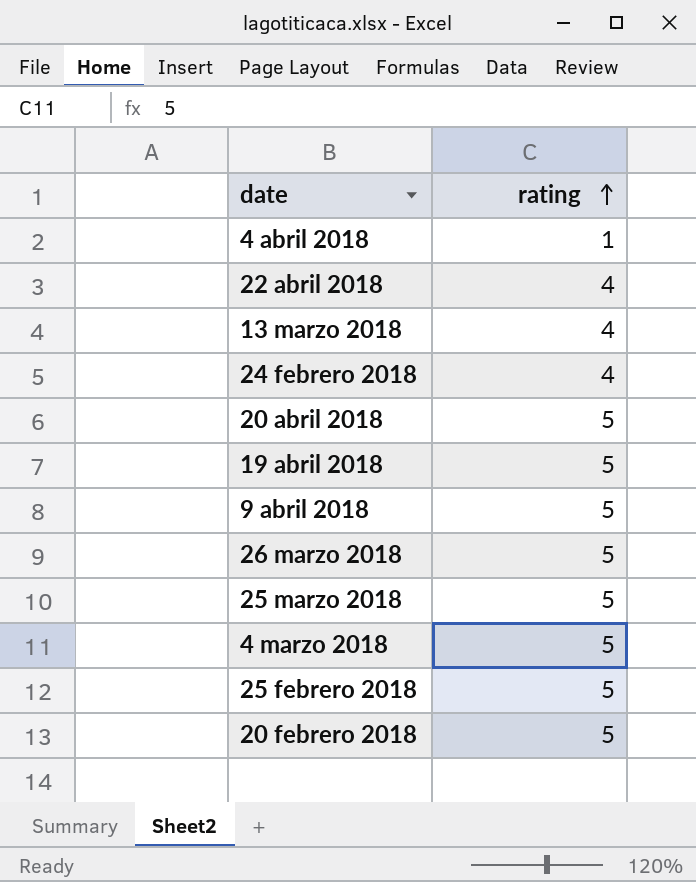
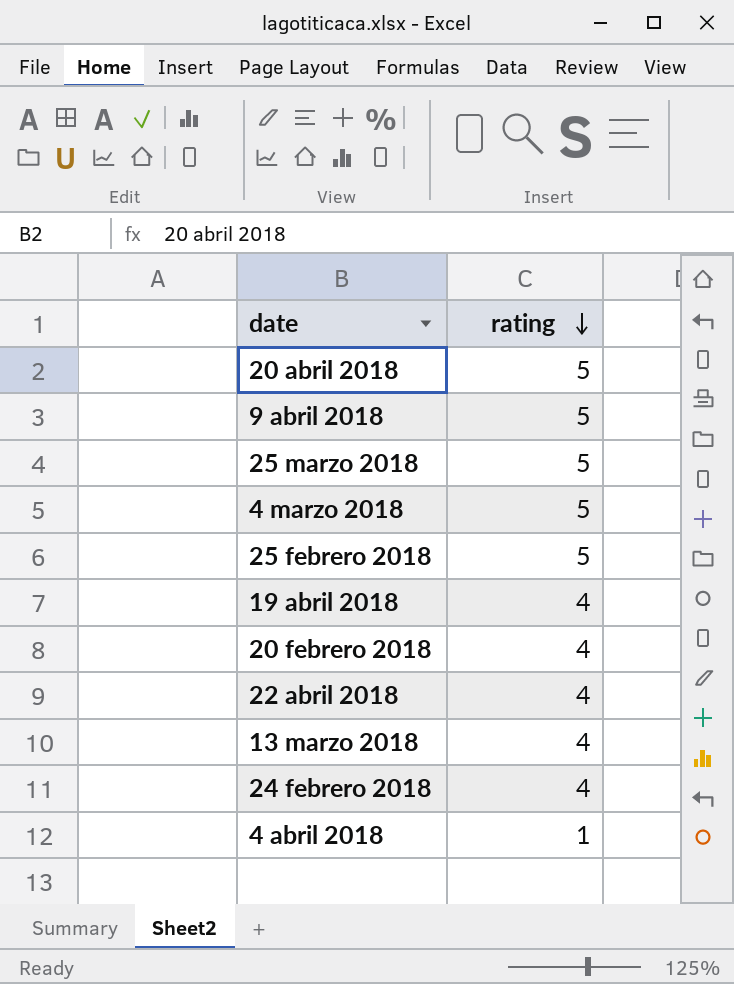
row order: rating ascending -> rating descending
row 26 marzo 2018: 5 -> none
19 abril 2018 | rating: 5 -> 4
20 febrero 2018 | rating: 5 -> 4

